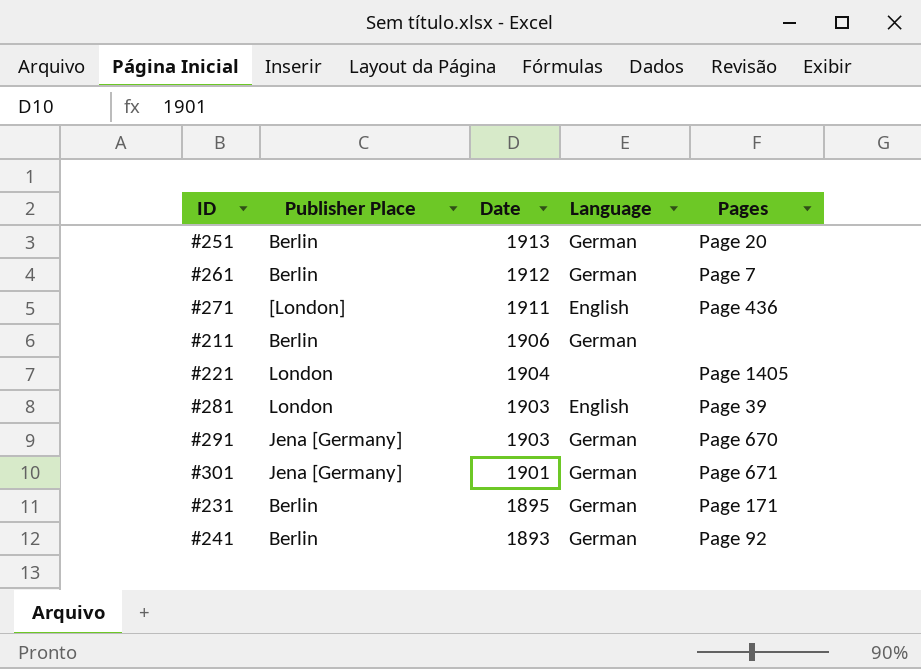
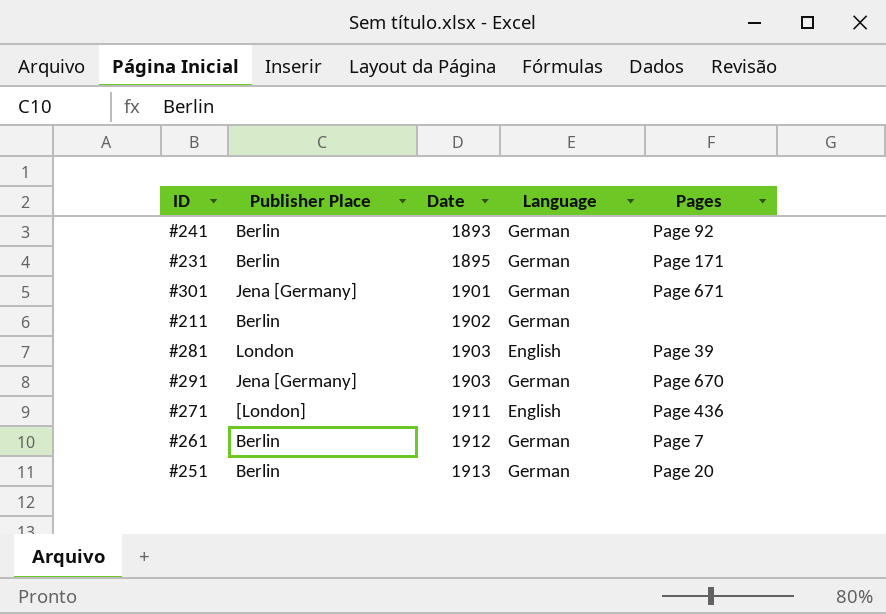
row order: Date descending -> Date ascending
row #221: London | 1904 | none | Page 1405 -> none
#211 | Date: 1906 -> 1902

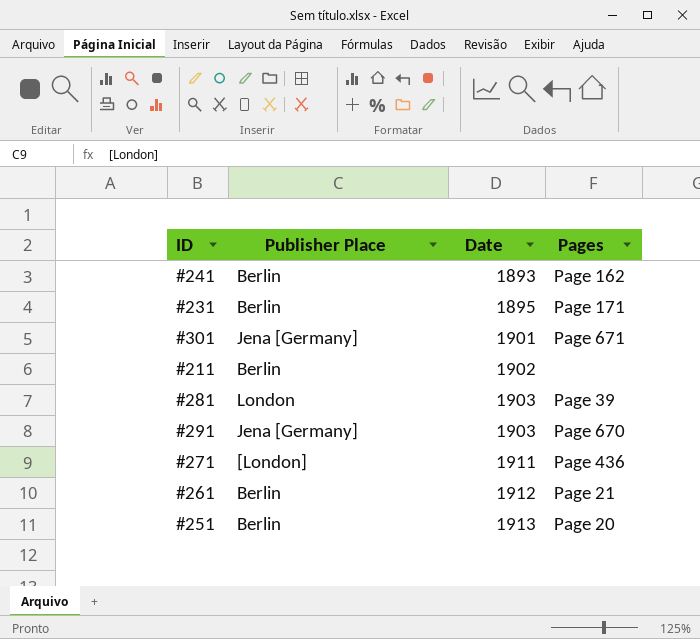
column Language | position: 4 -> none
#241 | Pages: Page 92 -> Page 162
#261 | Pages: Page 7 -> Page 21

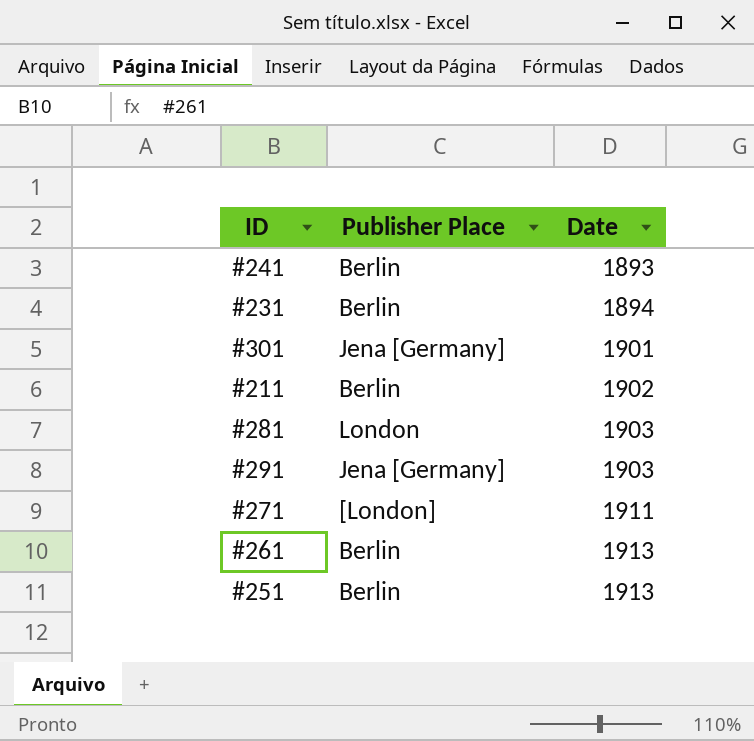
column Pages | position: 4 -> none
#231 | Date: 1895 -> 1894
#261 | Date: 1912 -> 1913

